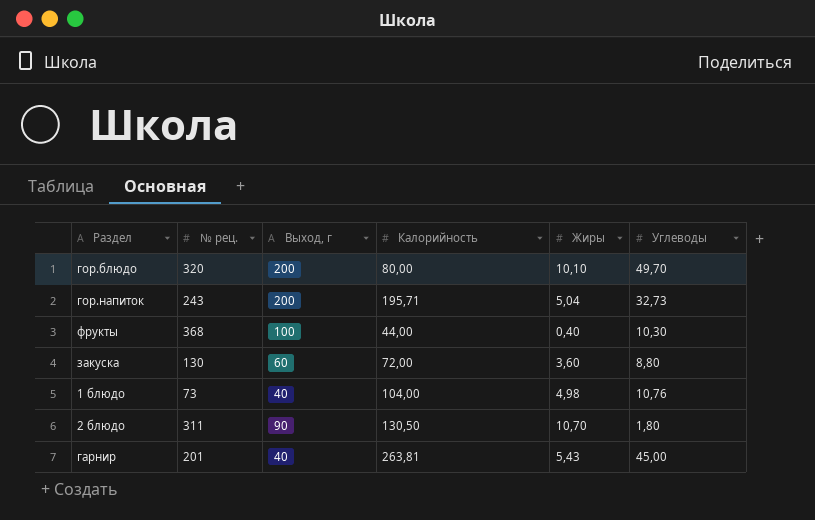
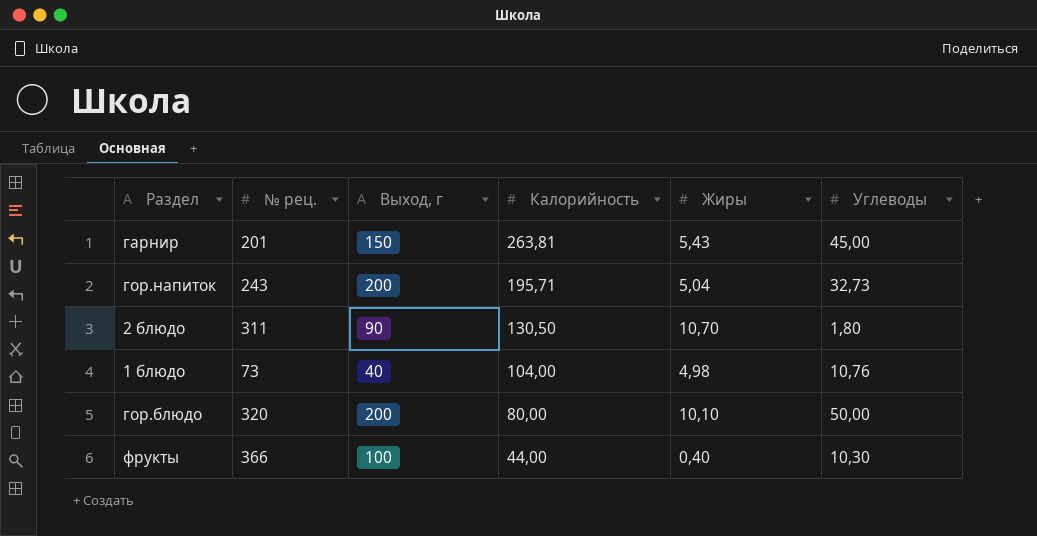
row order: none -> Калорийность descending
row закуска: 130 | 60 | 72,00 | 3,60 | 8,80 -> none
гарнир | Выход, г: 40 -> 150
гор.блюдо | Углеводы: 49,70 -> 50,00
фрукты | № рец.: 368 -> 366

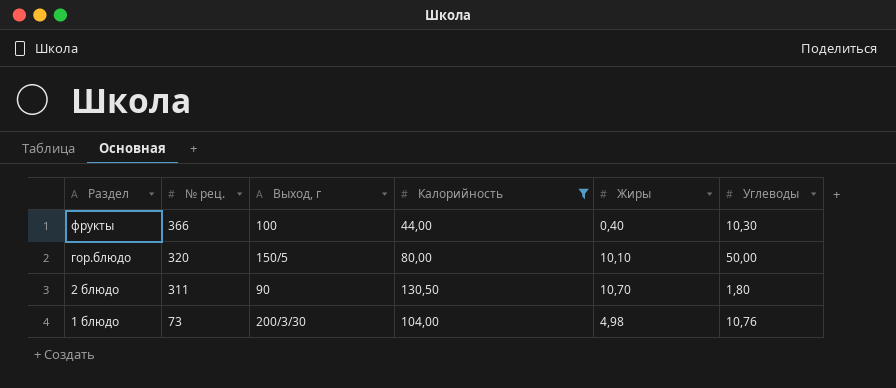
filter: none -> Калорийность <= 130,50
row order: Калорийность descending -> Раздел descending
гор.блюдо | Выход, г: 200 -> 150/5
1 блюдо | Выход, г: 40 -> 200/3/30

